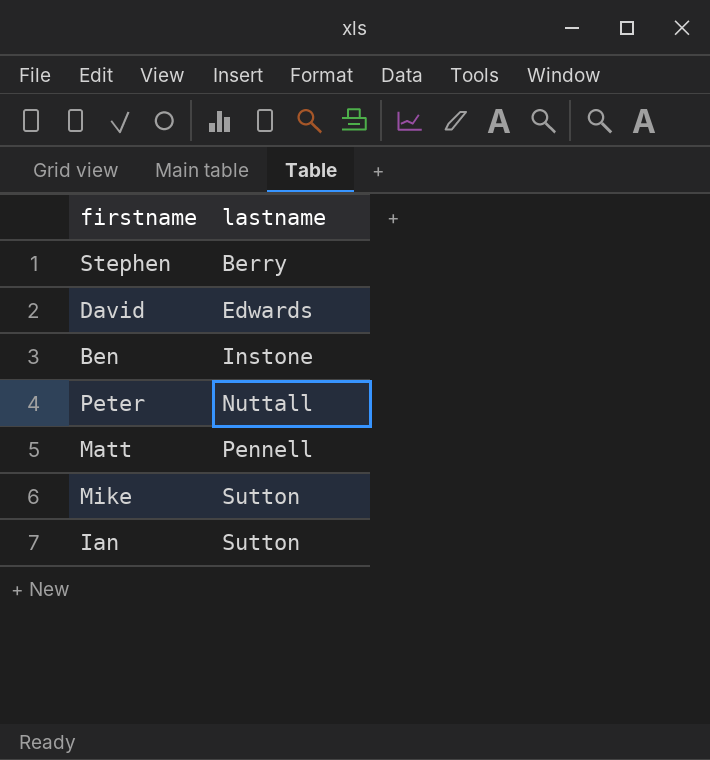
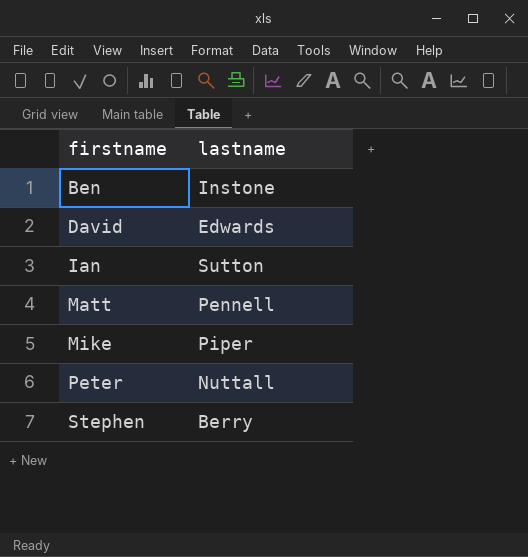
row order: lastname ascending -> firstname ascending
Mike | lastname: Sutton -> Piper

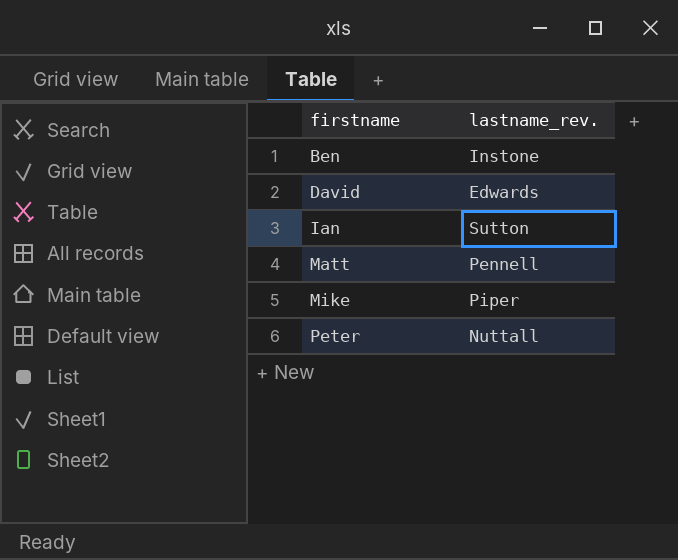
column name: lastname -> lastname_rev.
row Stephen: Berry -> none

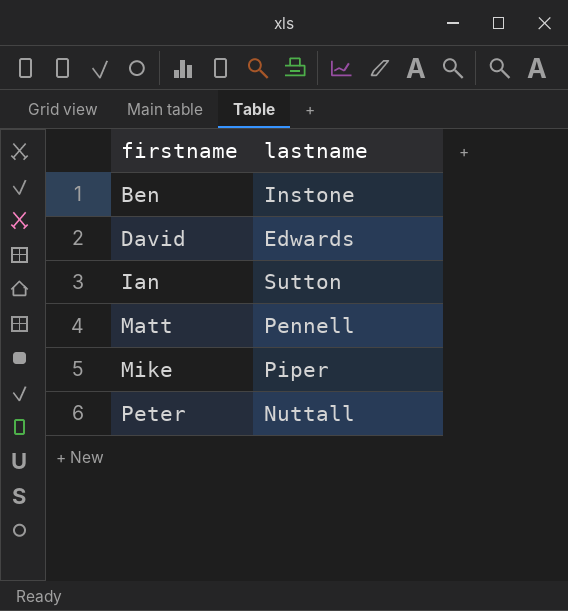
column name: lastname_rev. -> lastname

